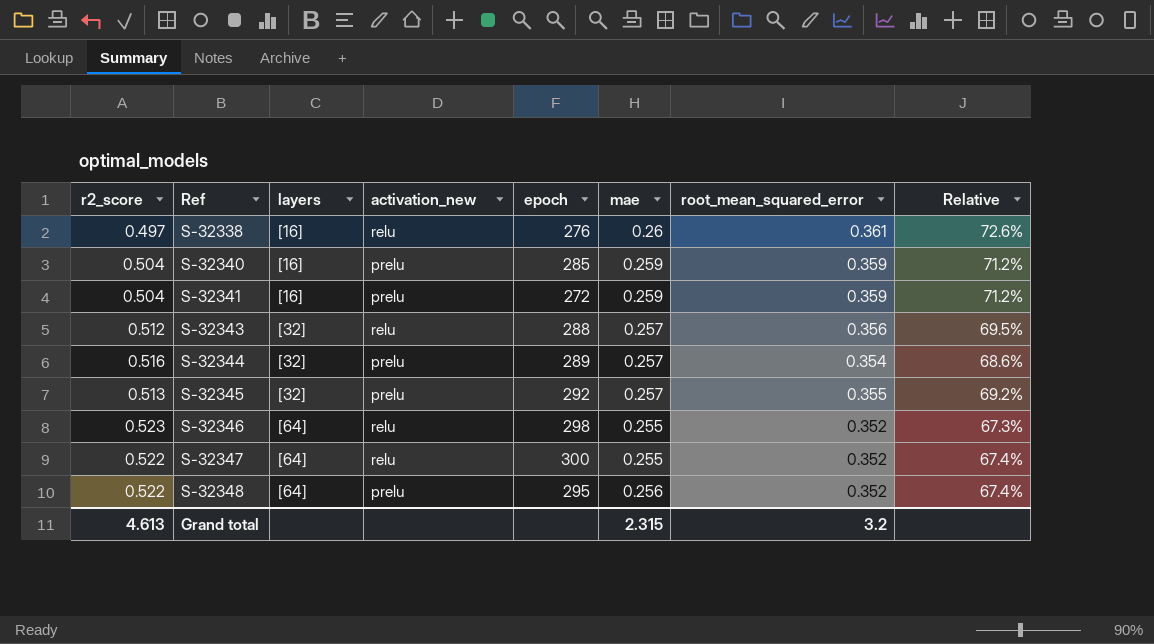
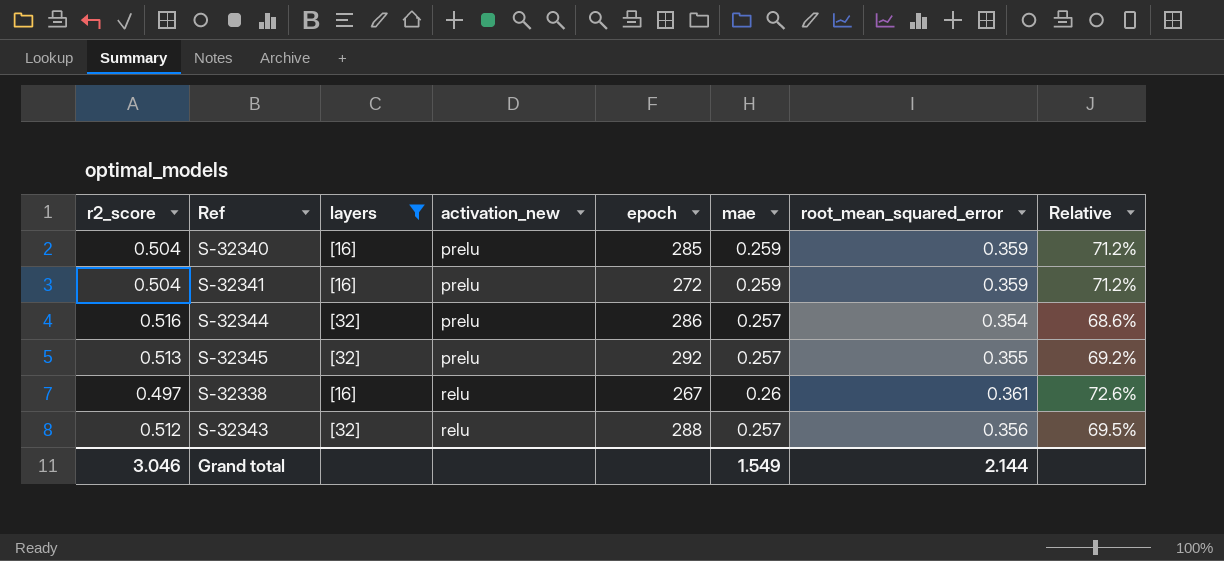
filter: none -> layers != [64]
row order: Ref ascending -> activation_new ascending
S-32344 | epoch: 289 -> 286
S-32338 | epoch: 276 -> 267
Grand total | r2_score: 4.613 -> 3.046
Grand total | mae: 2.315 -> 1.549
Grand total | root_mean_squared_error: 3.2 -> 2.144

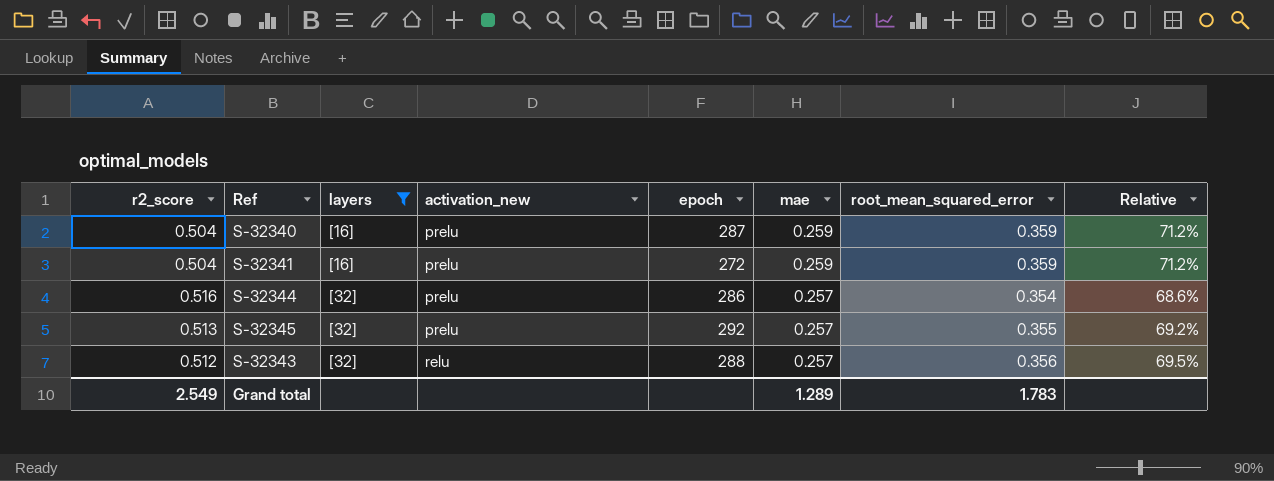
row S-32338: 0.497 | [16] | relu | 267 | 0.26 | 0.361 | 72.6% -> none
S-32340 | epoch: 285 -> 287
Grand total | r2_score: 3.046 -> 2.549
Grand total | mae: 1.549 -> 1.289
Grand total | root_mean_squared_error: 2.144 -> 1.783

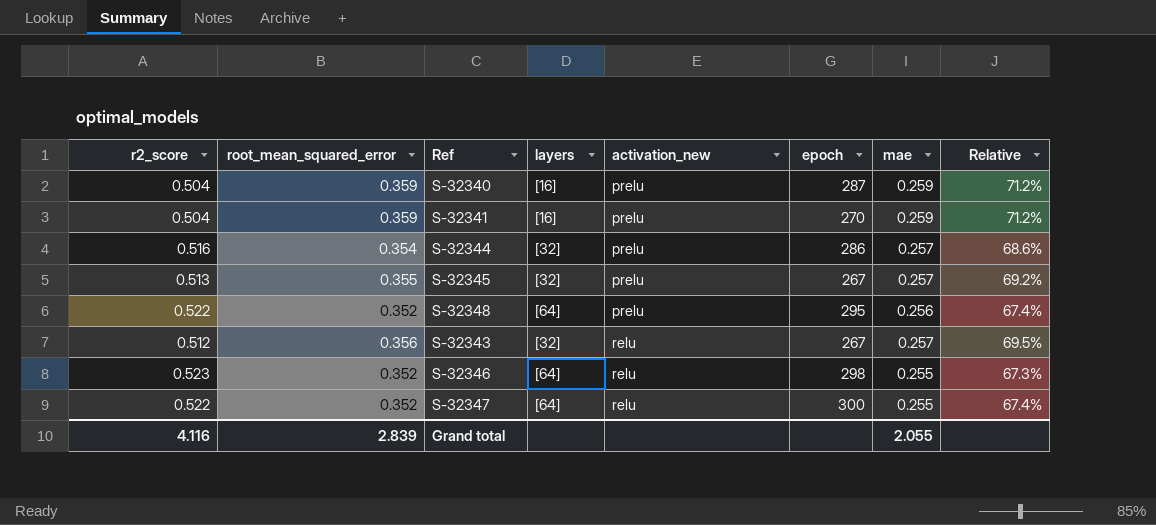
filter: layers != [64] -> none
column root_mean_squared_error | position: 7 -> 2
S-32341 | epoch: 272 -> 270
S-32345 | epoch: 292 -> 267
S-32343 | epoch: 288 -> 267
Grand total | r2_score: 2.549 -> 4.116
Grand total | root_mean_squared_error: 1.783 -> 2.839
Grand total | mae: 1.289 -> 2.055

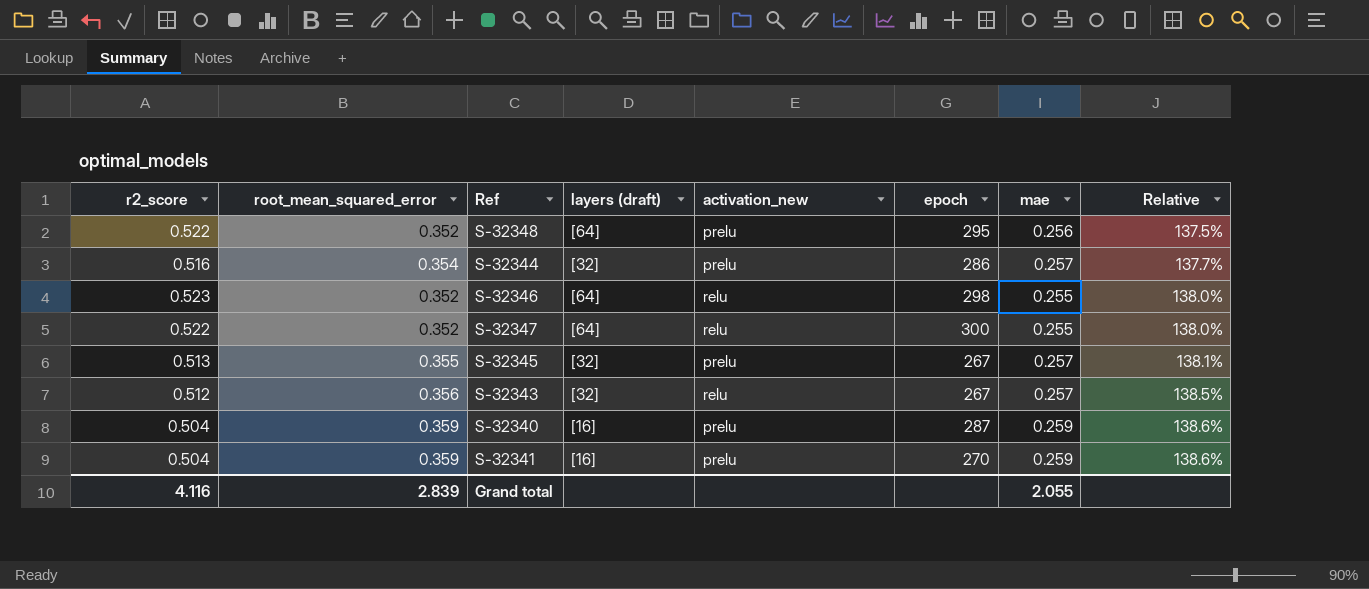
row order: activation_new ascending -> Relative ascending
column name: layers -> layers (draft)
column Relative | formula: [root_mean_squared_error] / [r2_score] -> [root_mean_squared_error] / [mae]

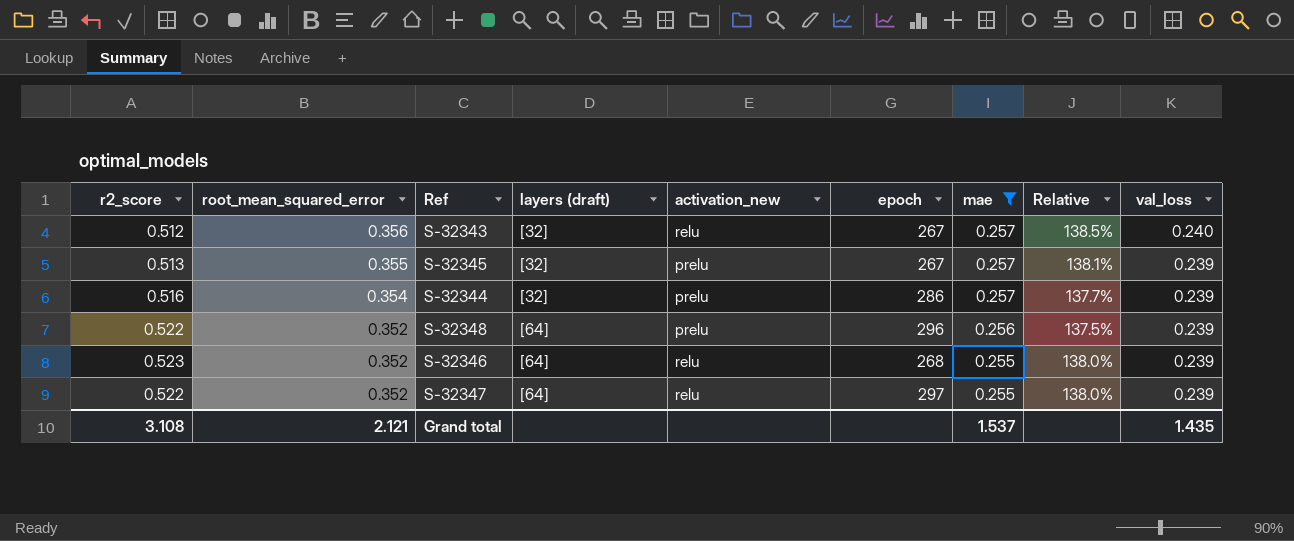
filter: none -> mae != 0.259
row order: Relative ascending -> root_mean_squared_error descending
column val_loss | position: none -> 9
S-32348 | epoch: 295 -> 296
S-32346 | epoch: 298 -> 268
S-32347 | epoch: 300 -> 297
Grand total | r2_score: 4.116 -> 3.108
Grand total | root_mean_squared_error: 2.839 -> 2.121
Grand total | mae: 2.055 -> 1.537

